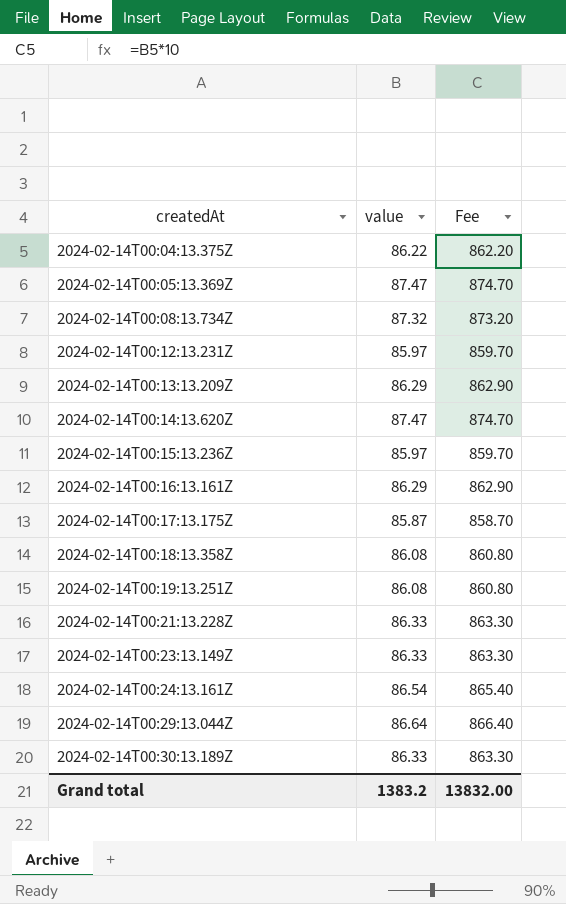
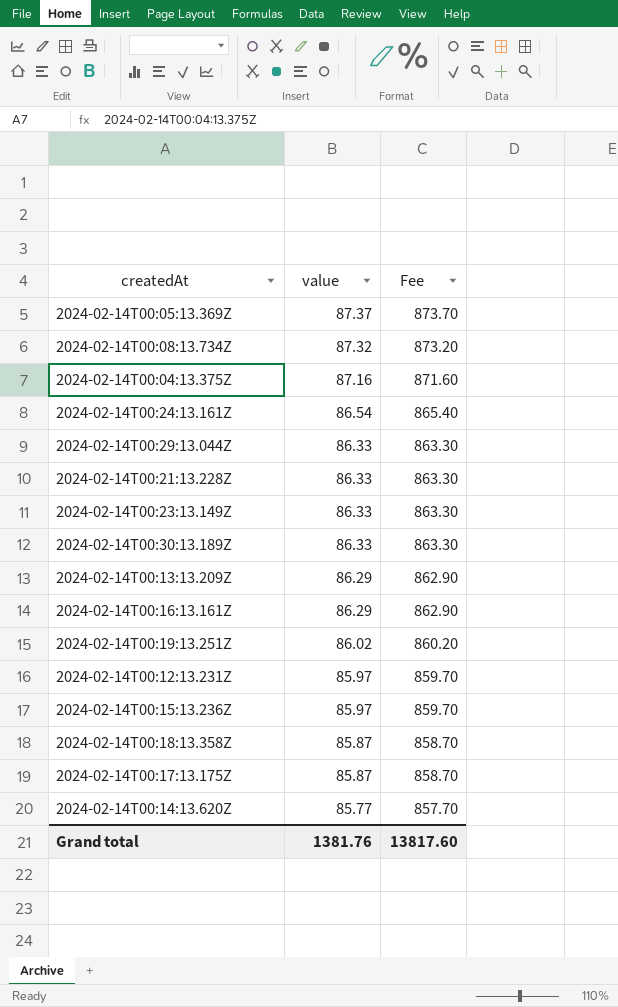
row order: createdAt ascending -> value descending
2024-02-14T00:05:13.369Z | value: 87.47 -> 87.37
2024-02-14T00:05:13.369Z | Fee: 874.70 -> 873.70
2024-02-14T00:04:13.375Z | value: 86.22 -> 87.16
2024-02-14T00:04:13.375Z | Fee: 862.20 -> 871.60
2024-02-14T00:29:13.044Z | value: 86.64 -> 86.33
2024-02-14T00:29:13.044Z | Fee: 866.40 -> 863.30
2024-02-14T00:19:13.251Z | value: 86.08 -> 86.02
2024-02-14T00:19:13.251Z | Fee: 860.80 -> 860.20
2024-02-14T00:18:13.358Z | value: 86.08 -> 85.87
2024-02-14T00:18:13.358Z | Fee: 860.80 -> 858.70
2024-02-14T00:14:13.620Z | value: 87.47 -> 85.77
2024-02-14T00:14:13.620Z | Fee: 874.70 -> 857.70
Grand total | value: 1383.2 -> 1381.76
Grand total | Fee: 13832.00 -> 13817.60

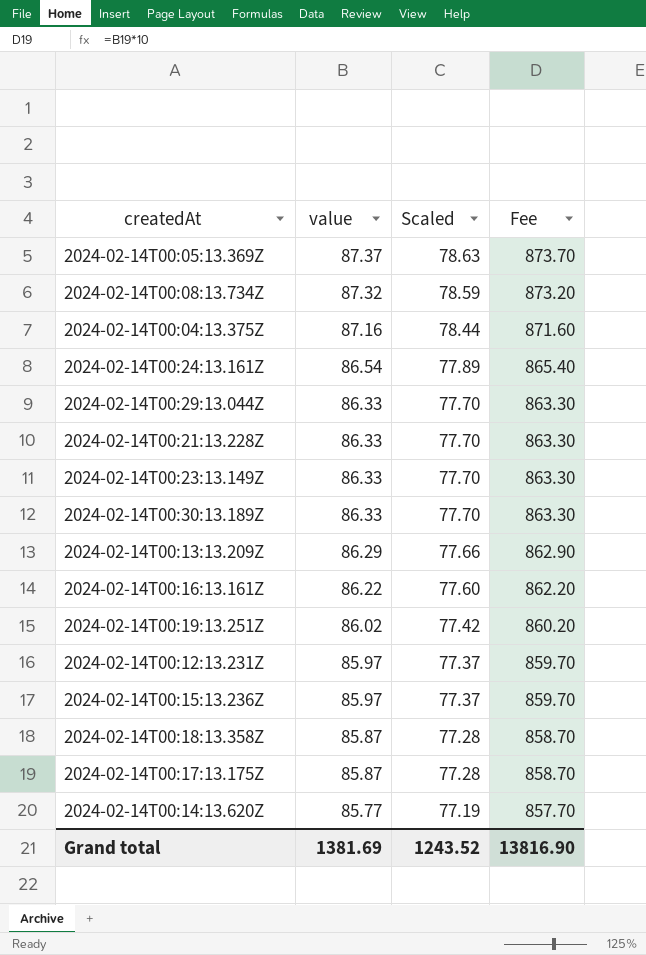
column Scaled | formula: none -> [value] * 0.9
2024-02-14T00:16:13.161Z | value: 86.29 -> 86.22
2024-02-14T00:16:13.161Z | Fee: 862.90 -> 862.20
Grand total | value: 1381.76 -> 1381.69
Grand total | Fee: 13817.60 -> 13816.90

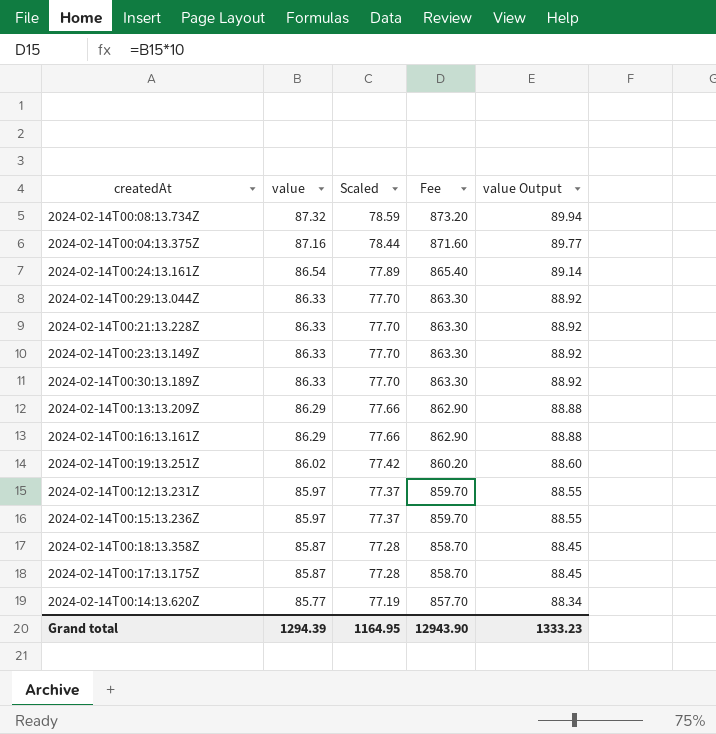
column value Output | formula: none -> [value] * 1.03
row 2024-02-14T00:05:13.369Z: 87.37 | 78.63 | 873.70 -> none
2024-02-14T00:16:13.161Z | value: 86.22 -> 86.29
2024-02-14T00:16:13.161Z | Scaled: 77.60 -> 77.66
2024-02-14T00:16:13.161Z | Fee: 862.20 -> 862.90
Grand total | value: 1381.69 -> 1294.39
Grand total | Scaled: 1243.52 -> 1164.95
Grand total | Fee: 13816.90 -> 12943.90

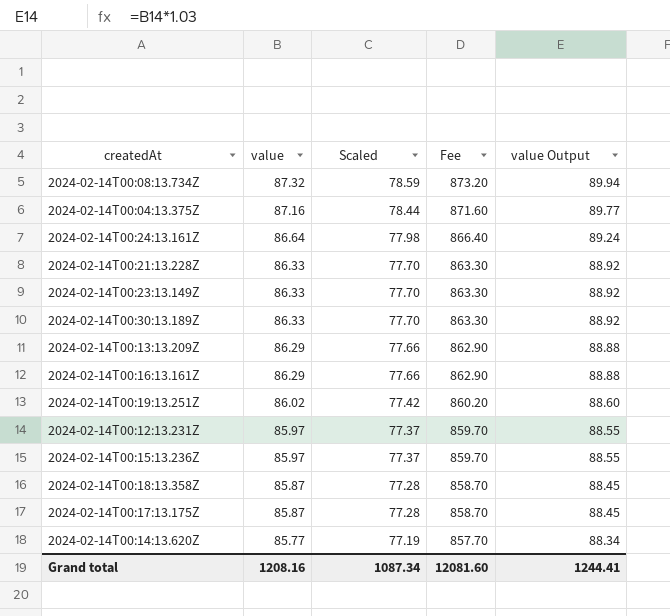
row 2024-02-14T00:29:13.044Z: 86.33 | 77.70 | 863.30 | 88.92 -> none
2024-02-14T00:24:13.161Z | value: 86.54 -> 86.64
2024-02-14T00:24:13.161Z | Scaled: 77.89 -> 77.98
2024-02-14T00:24:13.161Z | Fee: 865.40 -> 866.40
2024-02-14T00:24:13.161Z | value Output: 89.14 -> 89.24
Grand total | value: 1294.39 -> 1208.16
Grand total | Scaled: 1164.95 -> 1087.34
Grand total | Fee: 12943.90 -> 12081.60
Grand total | value Output: 1333.23 -> 1244.41

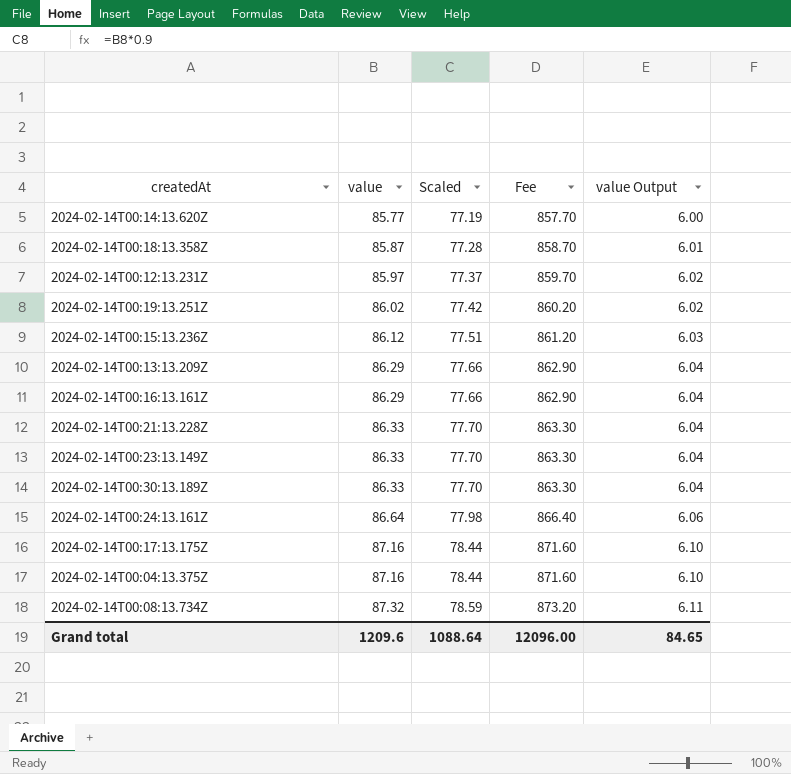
row order: value descending -> value ascending
column value Output | formula: [value] * 1.03 -> [value] * 0.07
2024-02-14T00:15:13.236Z | value: 85.97 -> 86.12
2024-02-14T00:15:13.236Z | Scaled: 77.37 -> 77.51
2024-02-14T00:15:13.236Z | Fee: 859.70 -> 861.20
2024-02-14T00:17:13.175Z | value: 85.87 -> 87.16
2024-02-14T00:17:13.175Z | Scaled: 77.28 -> 78.44
2024-02-14T00:17:13.175Z | Fee: 858.70 -> 871.60
Grand total | value: 1208.16 -> 1209.6
Grand total | Scaled: 1087.34 -> 1088.64
Grand total | Fee: 12081.60 -> 12096.00
Grand total | value Output: 1244.41 -> 84.65

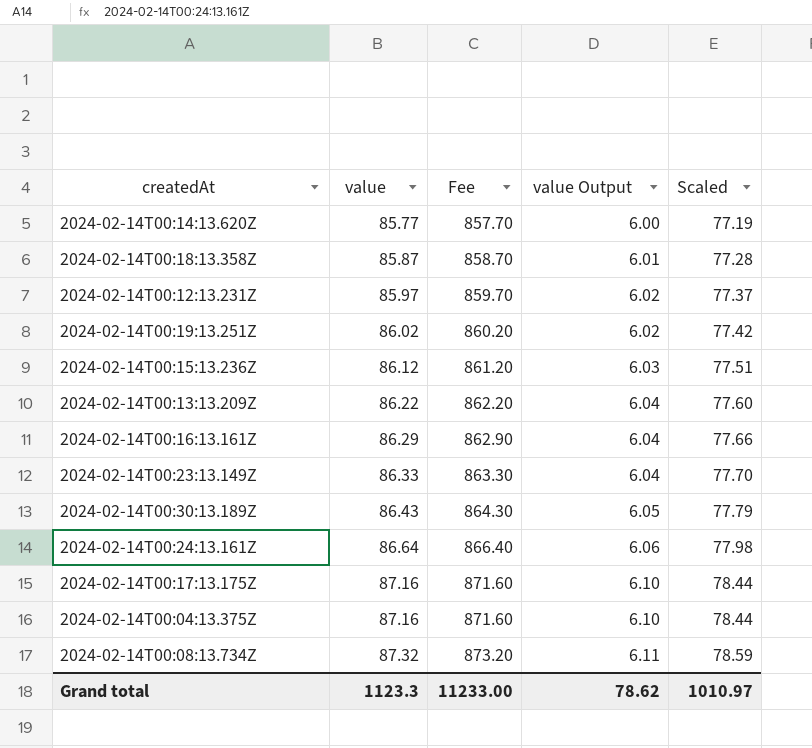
column Scaled | position: 3 -> 5
row 2024-02-14T00:21:13.228Z: 86.33 | 77.70 | 863.30 | 6.04 -> none
2024-02-14T00:13:13.209Z | value: 86.29 -> 86.22
2024-02-14T00:13:13.209Z | Fee: 862.90 -> 862.20
2024-02-14T00:13:13.209Z | Scaled: 77.66 -> 77.60
2024-02-14T00:30:13.189Z | value: 86.33 -> 86.43
2024-02-14T00:30:13.189Z | Fee: 863.30 -> 864.30
2024-02-14T00:30:13.189Z | value Output: 6.04 -> 6.05
2024-02-14T00:30:13.189Z | Scaled: 77.70 -> 77.79
Grand total | value: 1209.6 -> 1123.3
Grand total | Fee: 12096.00 -> 11233.00
Grand total | value Output: 84.65 -> 78.62
Grand total | Scaled: 1088.64 -> 1010.97

